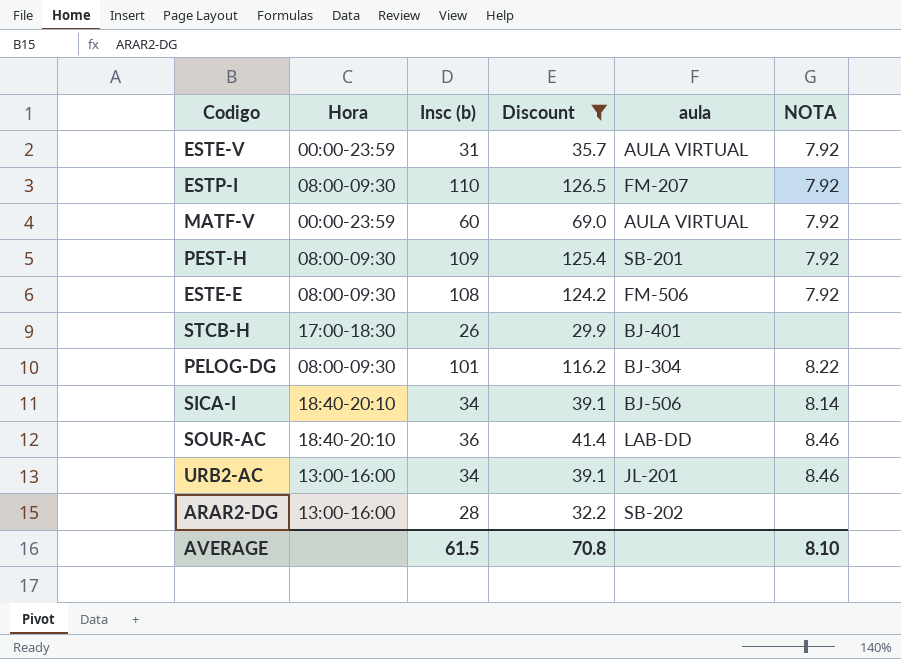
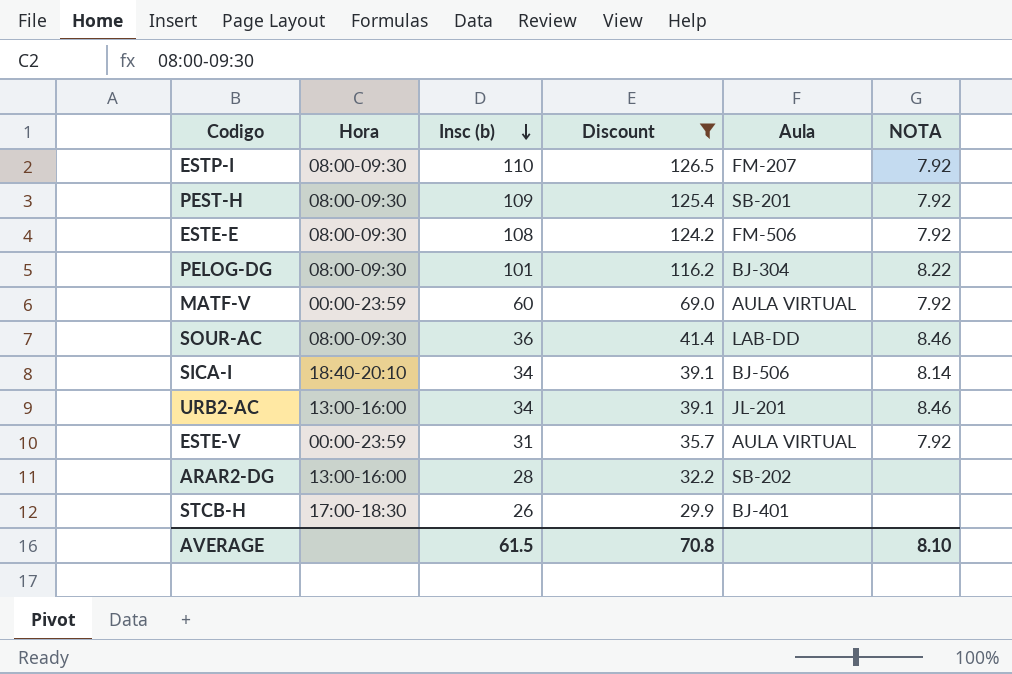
row order: none -> Insc (b) descending
column name: aula -> Aula
SOUR-AC | Hora: 18:40-20:10 -> 08:00-09:30

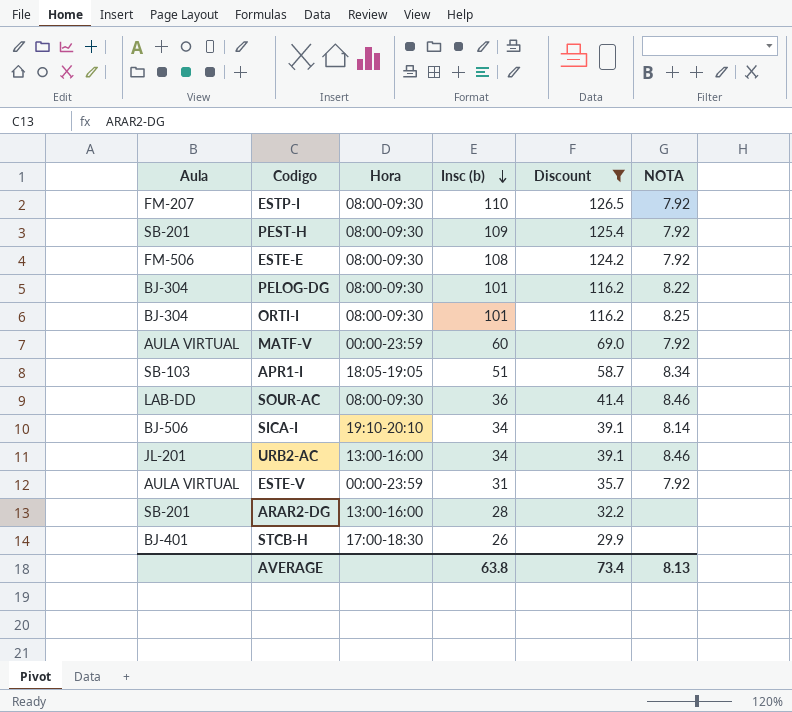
column Aula | position: 5 -> 1
row ORTI-I: none -> BJ-304 | 08:00-09:30 | 101 | 116.2 | 8.25
row APR1-I: none -> SB-103 | 18:05-19:05 | 51 | 58.7 | 8.34
SICA-I | Hora: 18:40-20:10 -> 19:10-20:10
ARAR2-DG | Aula: SB-202 -> SB-201
AVERAGE | Insc (b): 61.5 -> 63.8
AVERAGE | Discount: 70.8 -> 73.4
AVERAGE | NOTA: 8.10 -> 8.13

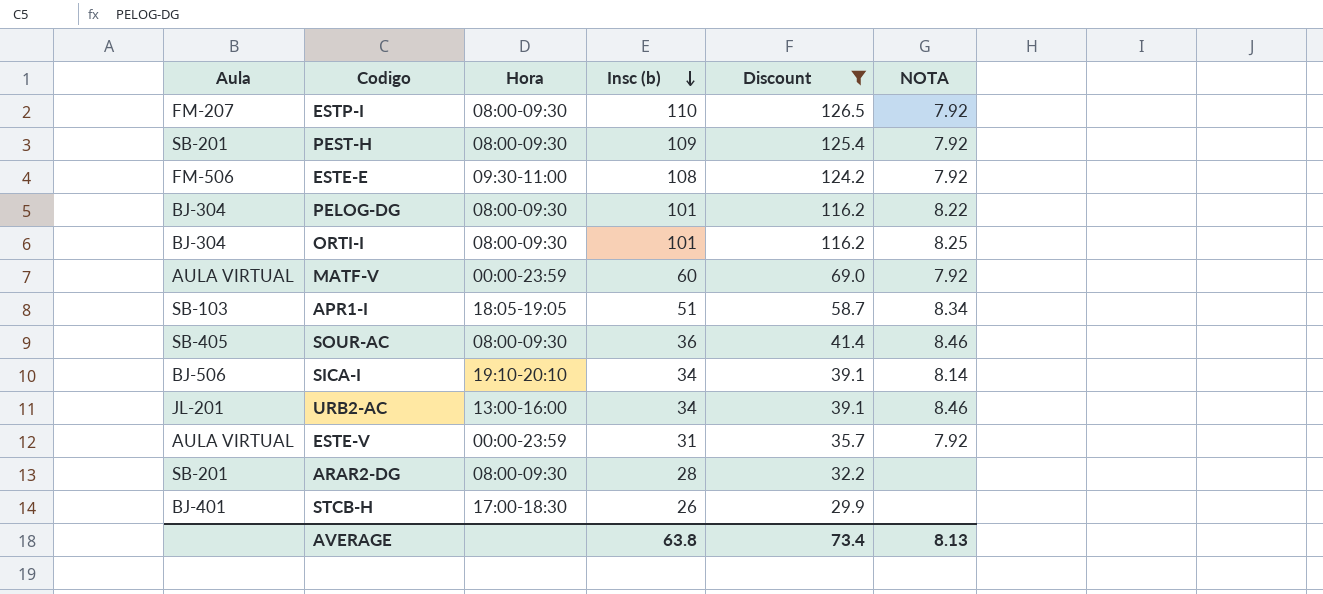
ESTE-E | Hora: 08:00-09:30 -> 09:30-11:00
SOUR-AC | Aula: LAB-DD -> SB-405
ARAR2-DG | Hora: 13:00-16:00 -> 08:00-09:30

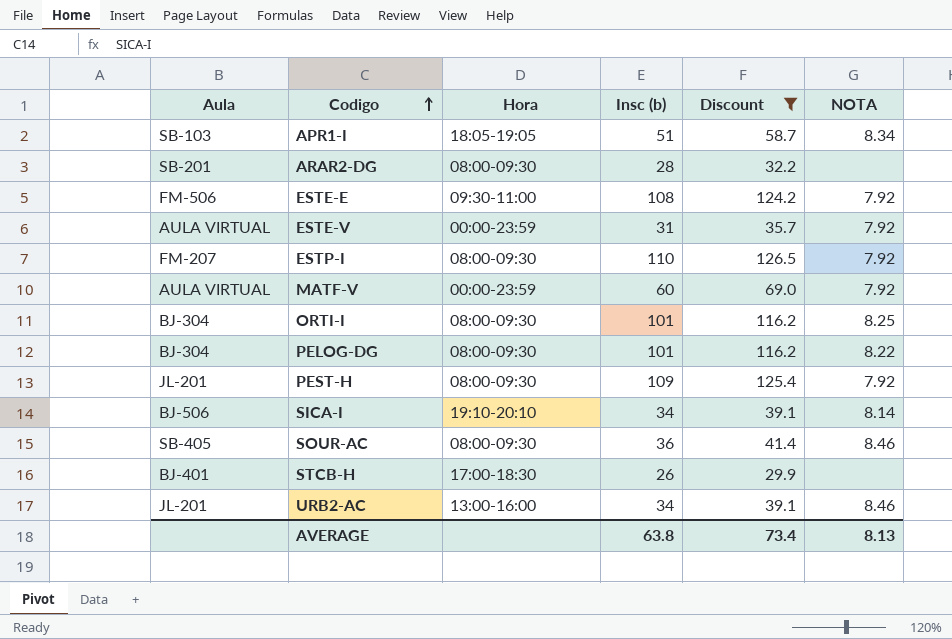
row order: Insc (b) descending -> Codigo ascending
PEST-H | Aula: SB-201 -> JL-201

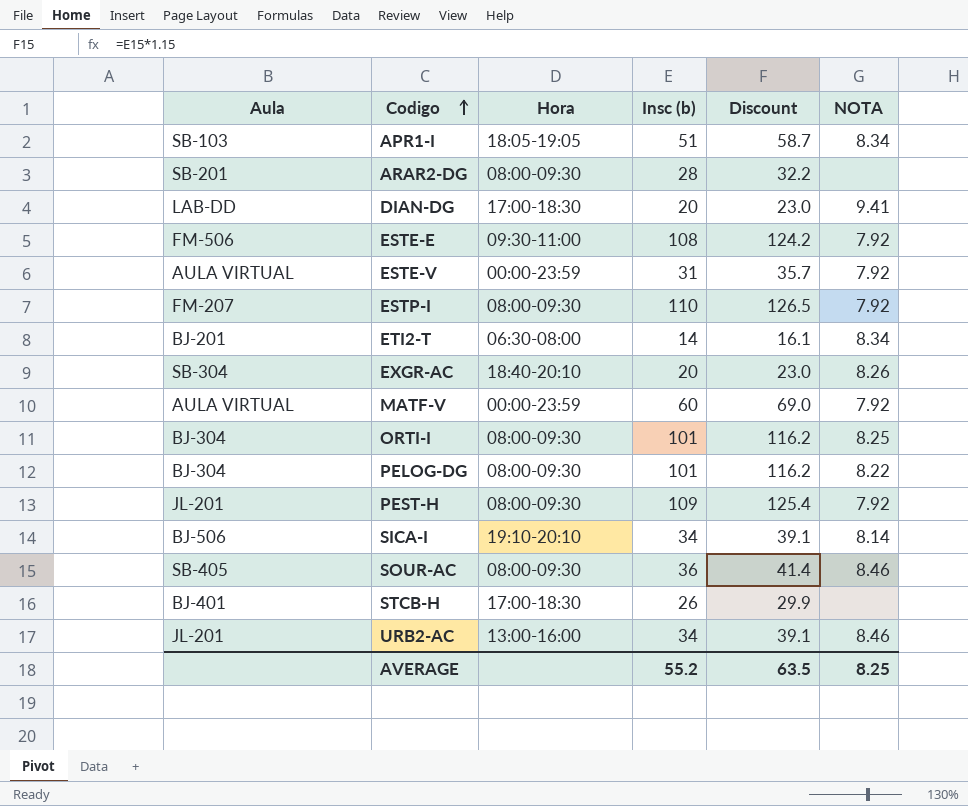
filter: Discount >= 29.9 -> none
AVERAGE | Insc (b): 63.8 -> 55.2
AVERAGE | Discount: 73.4 -> 63.5
AVERAGE | NOTA: 8.13 -> 8.25

